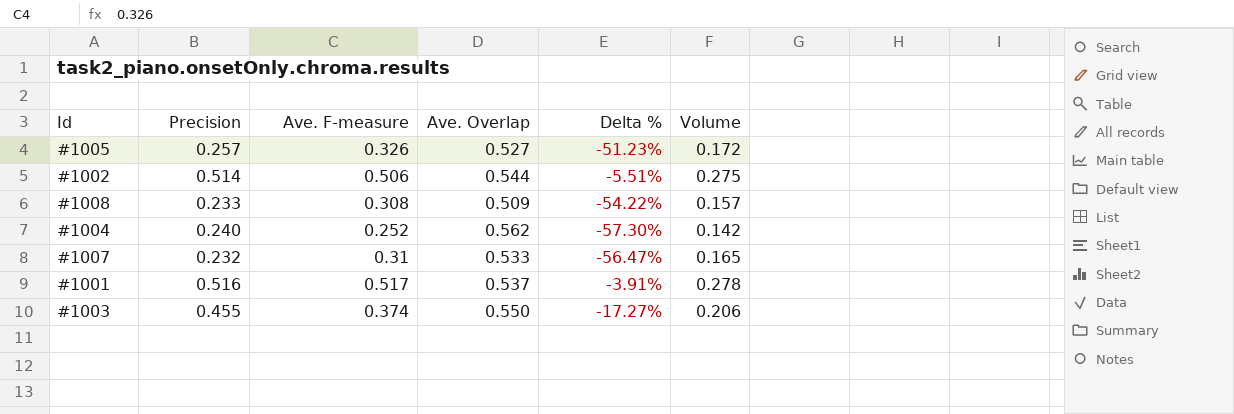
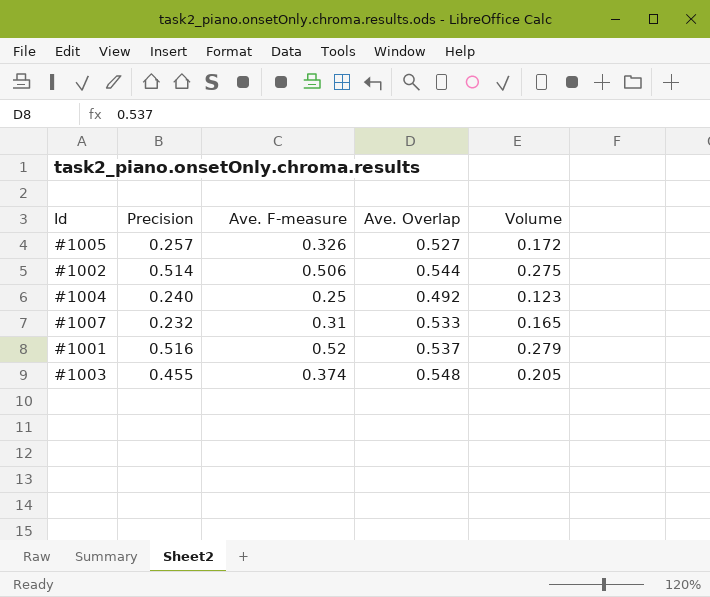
column Delta % | formula: ([Precision] - [Ave. Overlap]) / [Ave. Overlap] -> none
row #1008: 0.233 | 0.308 | 0.509 | -54.22% | 0.157 -> none
#1004 | Ave. F-measure: 0.252 -> 0.25
#1004 | Ave. Overlap: 0.562 -> 0.492
#1004 | Volume: 0.142 -> 0.123
#1001 | Ave. F-measure: 0.517 -> 0.52
#1001 | Volume: 0.278 -> 0.279
#1003 | Ave. Overlap: 0.550 -> 0.548
#1003 | Volume: 0.206 -> 0.205

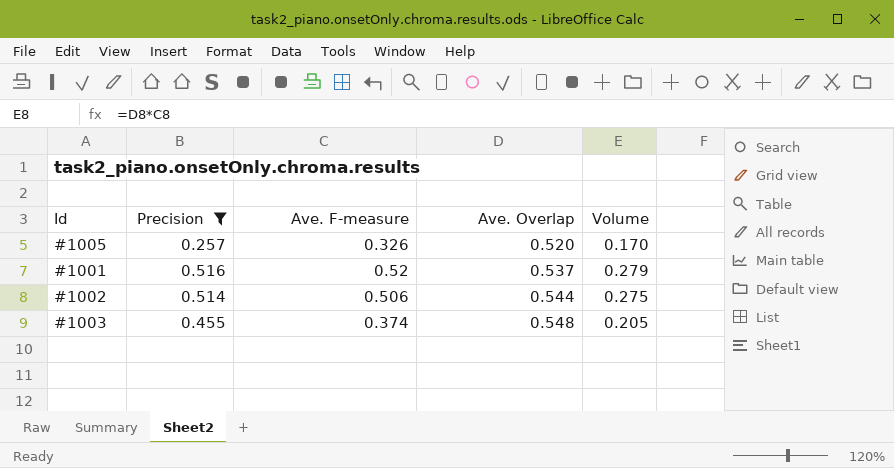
filter: none -> Precision >= 0.257
row order: none -> Ave. Overlap ascending
#1005 | Ave. Overlap: 0.527 -> 0.520
#1005 | Volume: 0.172 -> 0.170

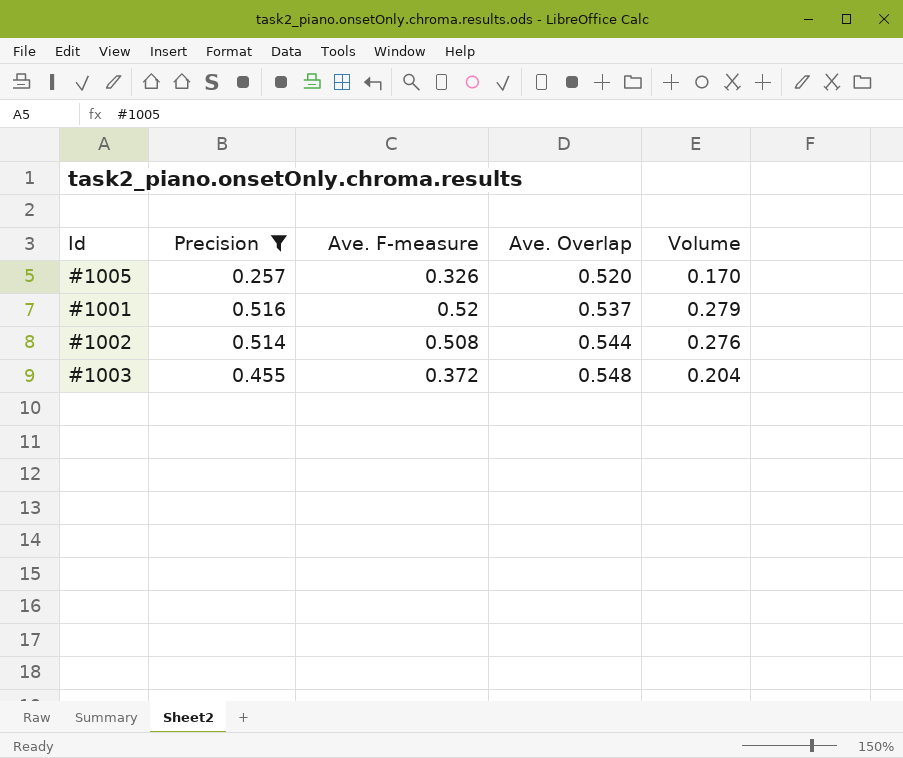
#1002 | Ave. F-measure: 0.506 -> 0.508
#1002 | Volume: 0.275 -> 0.276
#1003 | Ave. F-measure: 0.374 -> 0.372
#1003 | Volume: 0.205 -> 0.204

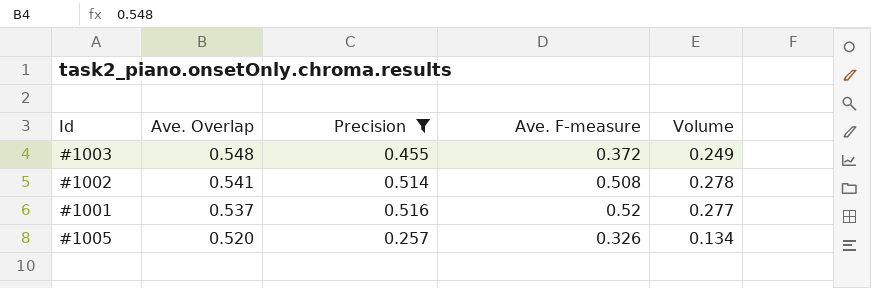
row order: Ave. Overlap ascending -> Ave. Overlap descending
column Ave. Overlap | position: 4 -> 2
column Volume | formula: [Ave. F-measure] * [Ave. Overlap] -> [Ave. Overlap] * [Precision]
#1002 | Ave. Overlap: 0.544 -> 0.541

